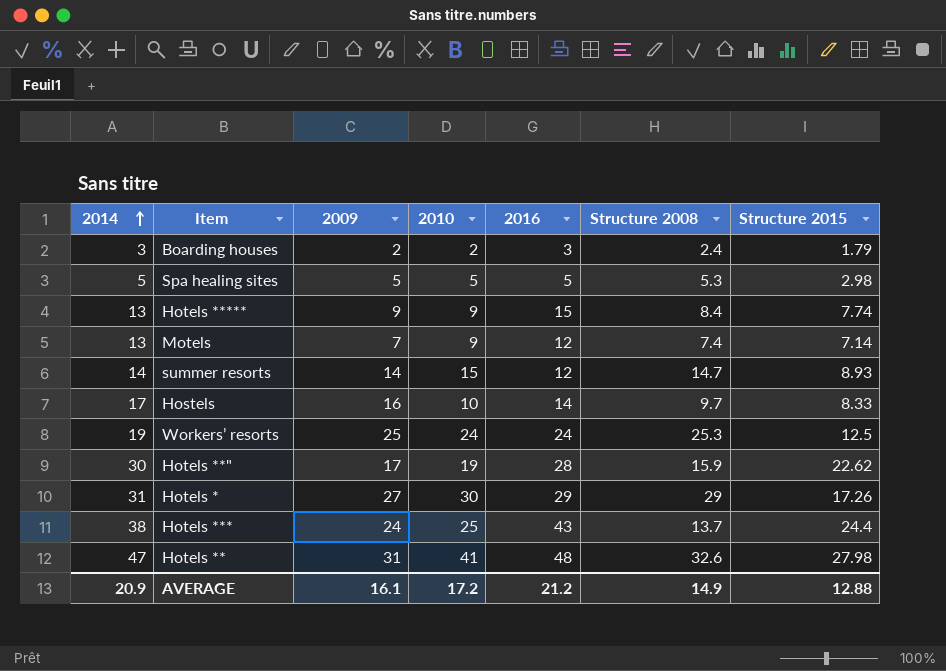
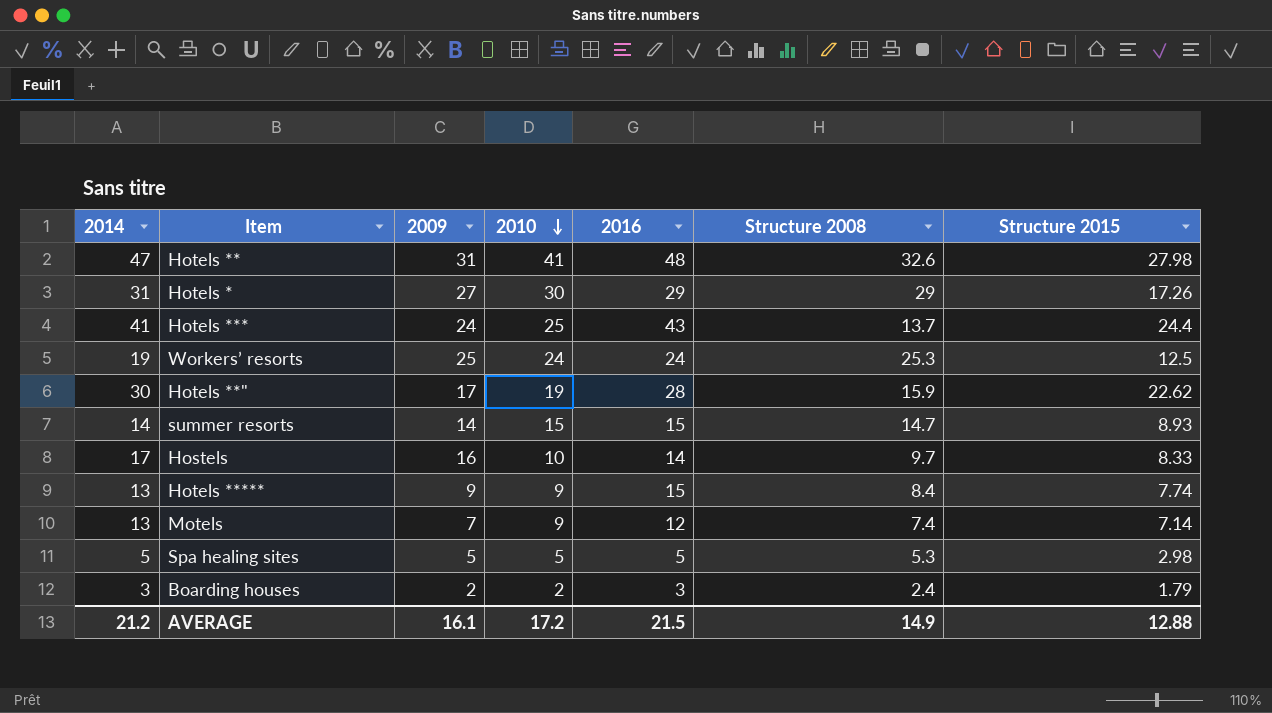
row order: 2014 ascending -> 2010 descending
Hotels *** | 2014: 38 -> 41
summer resorts | 2016: 12 -> 15
AVERAGE | 2014: 20.9 -> 21.2
AVERAGE | 2016: 21.2 -> 21.5

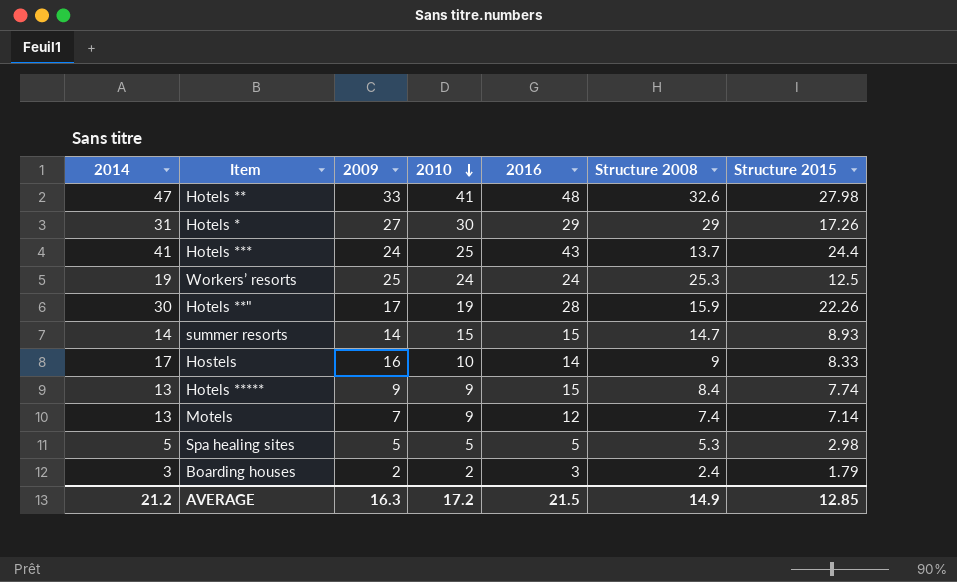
Hotels ** | 2009: 31 -> 33
Hotels **" | Structure 2015: 22.62 -> 22.26
Hostels | Structure 2008: 9.7 -> 9
AVERAGE | 2009: 16.1 -> 16.3
AVERAGE | Structure 2015: 12.88 -> 12.85

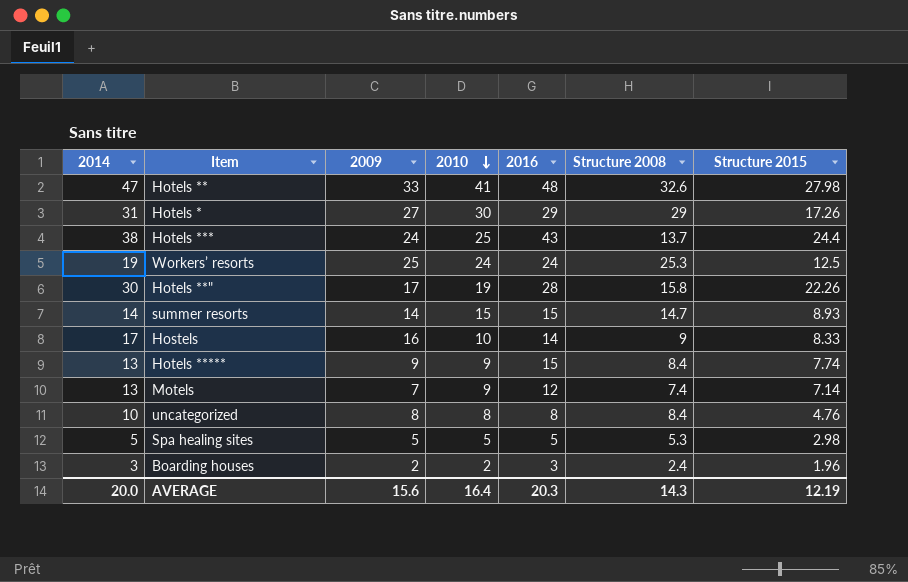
Hotels *** | 2014: 41 -> 38
Hotels **" | Structure 2008: 15.9 -> 15.8
row uncategorized: none -> 10 | 8 | 8 | 8 | 8.4 | 4.76
Boarding houses | Structure 2015: 1.79 -> 1.96
AVERAGE | 2014: 21.2 -> 20.0
AVERAGE | 2009: 16.3 -> 15.6
AVERAGE | 2010: 17.2 -> 16.4
AVERAGE | 2016: 21.5 -> 20.3
AVERAGE | Structure 2008: 14.9 -> 14.3
AVERAGE | Structure 2015: 12.85 -> 12.19

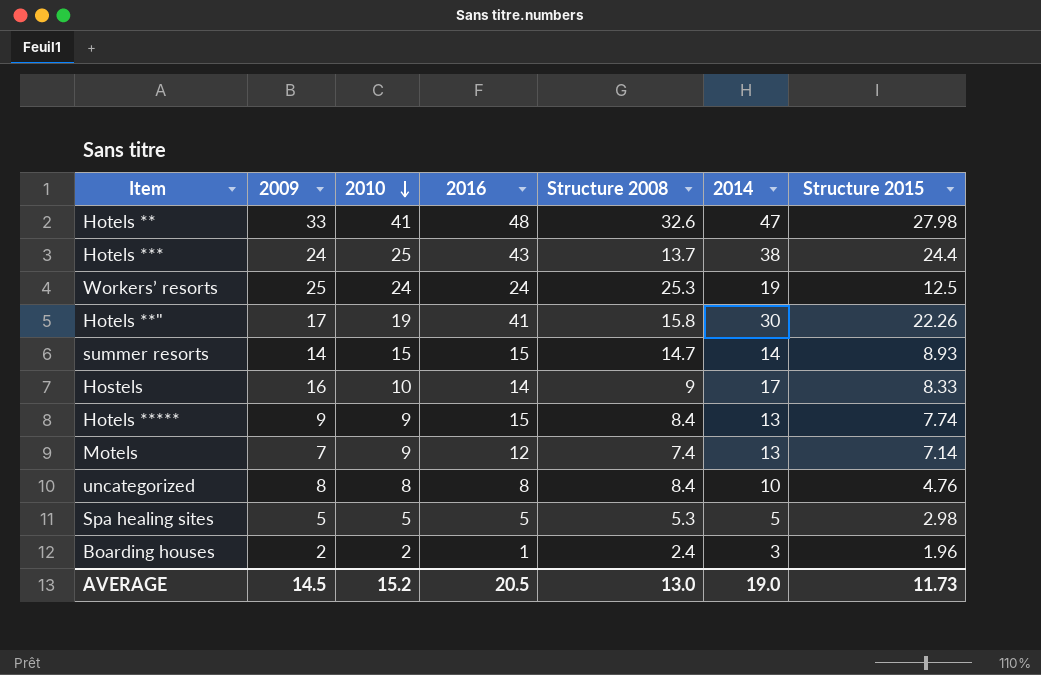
column 2014 | position: 1 -> 6
row Hotels *: 31 | 27 | 30 | 29 | 29 | 17.26 -> none
Hotels **" | 2016: 28 -> 41
Boarding houses | 2016: 3 -> 1
AVERAGE | 2009: 15.6 -> 14.5
AVERAGE | 2010: 16.4 -> 15.2
AVERAGE | 2016: 20.3 -> 20.5
AVERAGE | Structure 2008: 14.3 -> 13.0
AVERAGE | 2014: 20.0 -> 19.0
AVERAGE | Structure 2015: 12.19 -> 11.73

